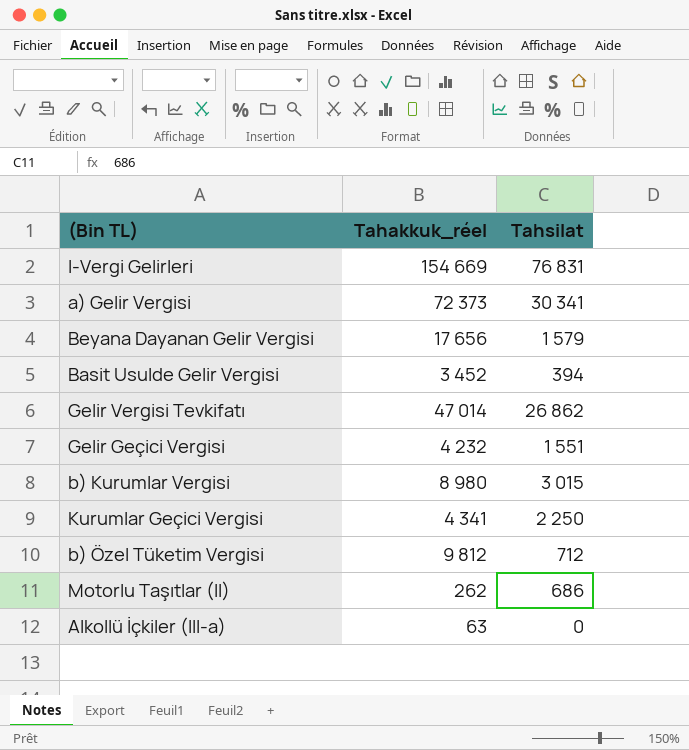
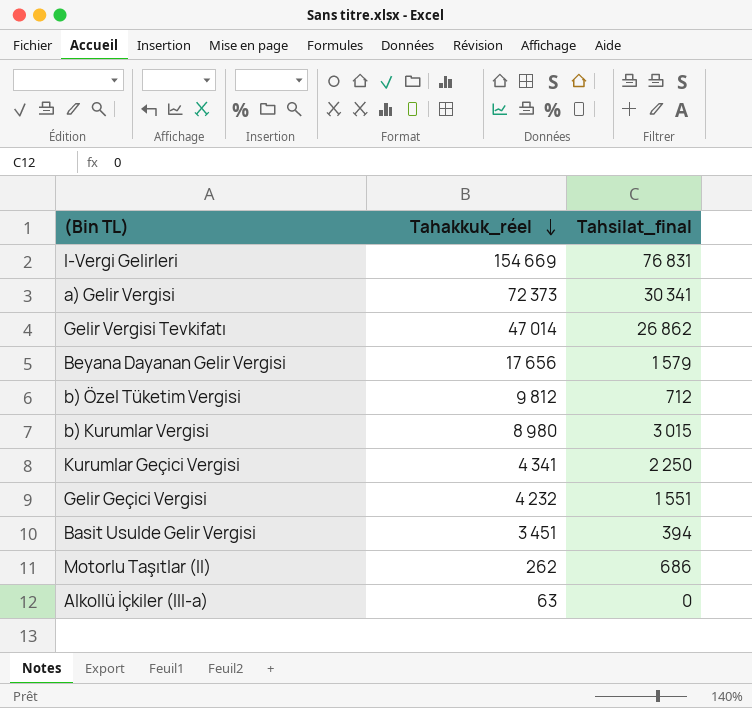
row order: none -> Tahakkuk_réel descending
column name: Tahsilat -> Tahsilat_final
Basit Usulde Gelir Vergisi | Tahakkuk_réel: 3 452 -> 3 451

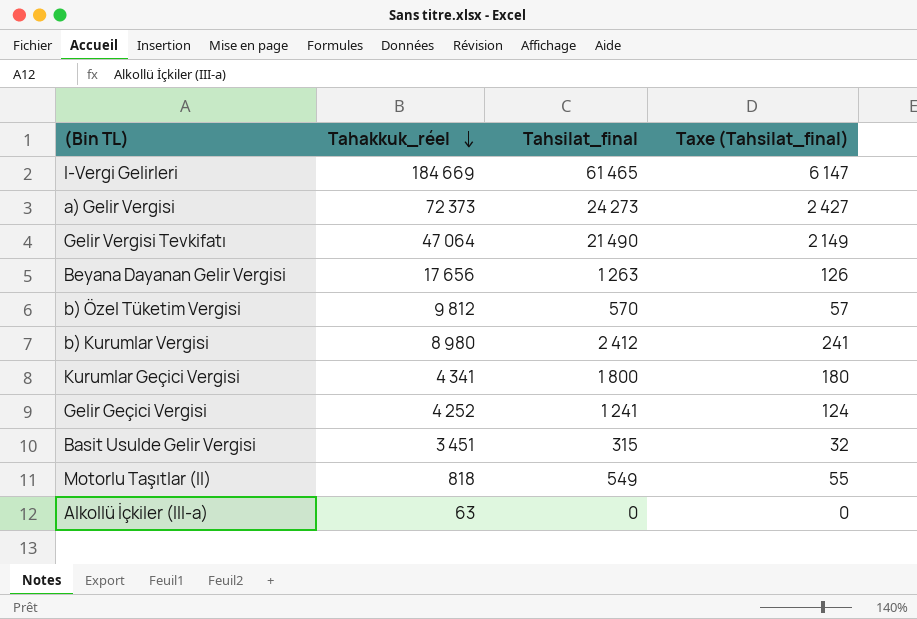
column Taxe (Tahsilat_final) | formula: none -> [Tahsilat_final] * 0,1
I-Vergi Gelirleri | Tahakkuk_réel: 154 669 -> 184 669
I-Vergi Gelirleri | Tahsilat_final: 76 831 -> 61 465
a) Gelir Vergisi | Tahsilat_final: 30 341 -> 24 273
Gelir Vergisi Tevkifatı | Tahakkuk_réel: 47 014 -> 47 064
Gelir Vergisi Tevkifatı | Tahsilat_final: 26 862 -> 21 490
Beyana Dayanan Gelir Vergisi | Tahsilat_final: 1 579 -> 1 263
b) Özel Tüketim Vergisi | Tahsilat_final: 712 -> 570
b) Kurumlar Vergisi | Tahsilat_final: 3 015 -> 2 412
Kurumlar Geçici Vergisi | Tahsilat_final: 2 250 -> 1 800
Gelir Geçici Vergisi | Tahakkuk_réel: 4 232 -> 4 252
Gelir Geçici Vergisi | Tahsilat_final: 1 551 -> 1 241
Basit Usulde Gelir Vergisi | Tahsilat_final: 394 -> 315
Motorlu Taşıtlar (II) | Tahakkuk_réel: 262 -> 818
Motorlu Taşıtlar (II) | Tahsilat_final: 686 -> 549

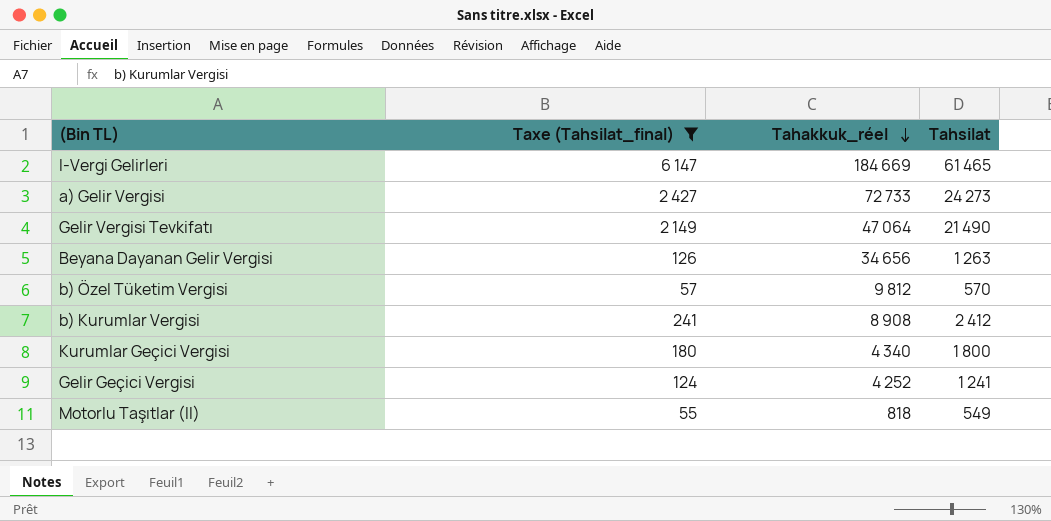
filter: none -> Taxe (Tahsilat_final) >= 55
column Taxe (Tahsilat_final) | position: 4 -> 2
column name: Tahsilat_final -> Tahsilat
a) Gelir Vergisi | Tahakkuk_réel: 72 373 -> 72 733
Beyana Dayanan Gelir Vergisi | Tahakkuk_réel: 17 656 -> 34 656
b) Kurumlar Vergisi | Tahakkuk_réel: 8 980 -> 8 908
Kurumlar Geçici Vergisi | Tahakkuk_réel: 4 341 -> 4 340

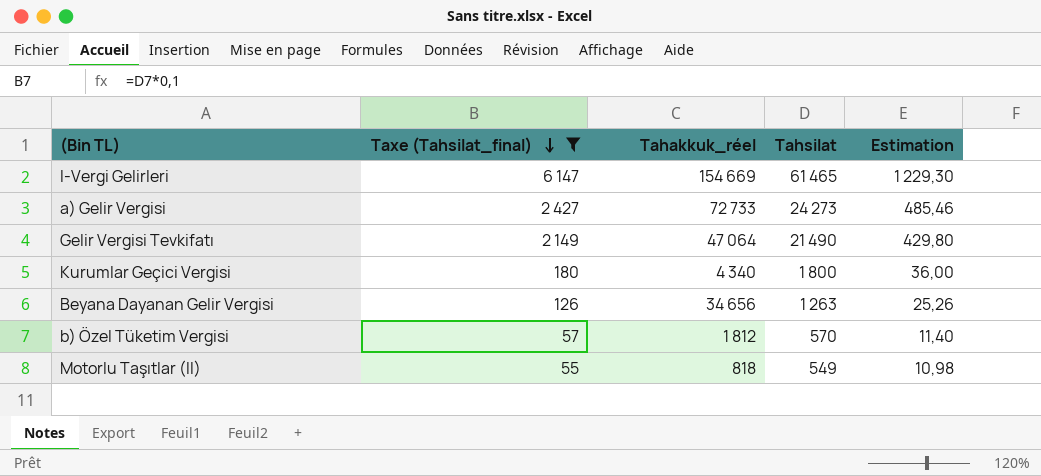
row order: Tahakkuk_réel descending -> Taxe (Tahsilat_final) descending
column Estimation | formula: none -> [Tahsilat] * 0,02
row b) Kurumlar Vergisi: 241 | 8 908 | 2 412 -> none
row Gelir Geçici Vergisi: 124 | 4 252 | 1 241 -> none
I-Vergi Gelirleri | Tahakkuk_réel: 184 669 -> 154 669
b) Özel Tüketim Vergisi | Tahakkuk_réel: 9 812 -> 1 812

